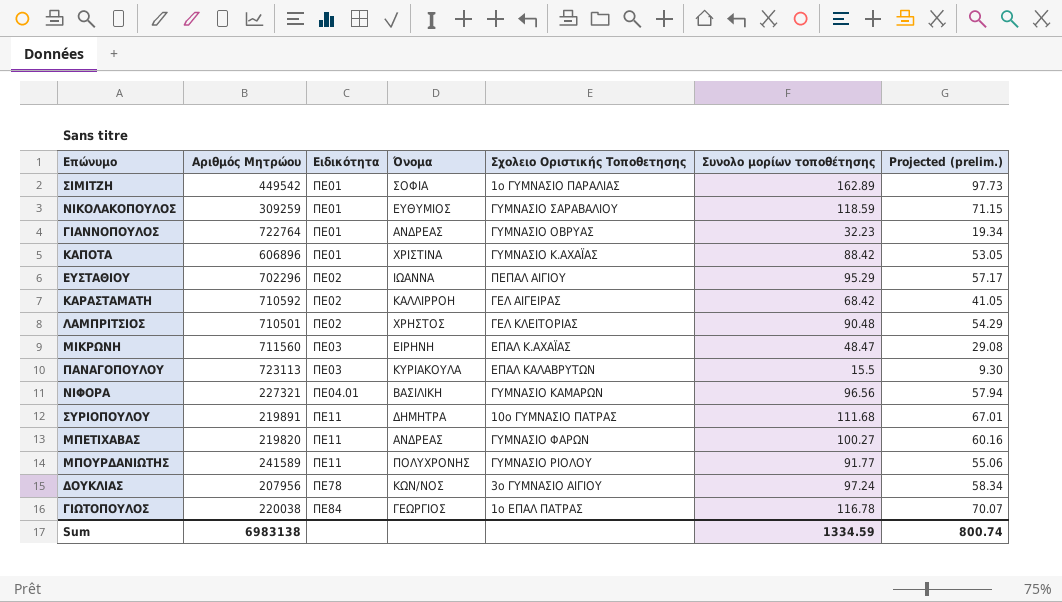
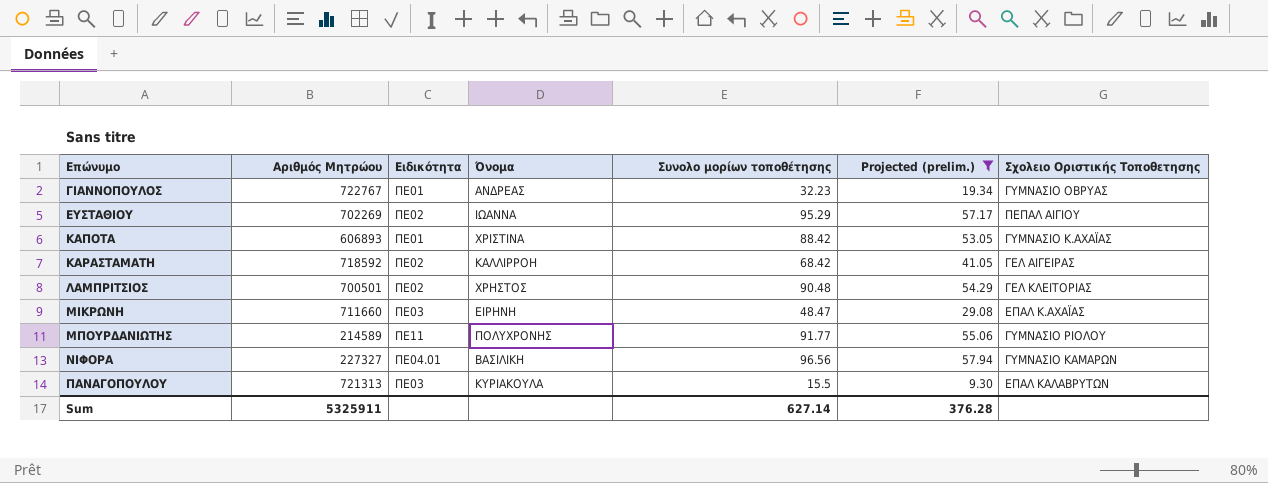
filter: none -> Projected (prelim.) <= 57.94
row order: Ειδικότητα ascending -> Επώνυμο ascending
column Σχολειο Οριστικής Τοποθετησης | position: 5 -> 7
ΓΙΑΝΝΟΠΟΥΛΟΣ | Αριθμός Μητρώου: 722764 -> 722767
ΕΥΣΤΑΘΙΟΥ | Αριθμός Μητρώου: 702296 -> 702269
ΚΑΠΟΤΑ | Αριθμός Μητρώου: 606896 -> 606893
ΚΑΡΑΣΤΑΜΑΤΗ | Αριθμός Μητρώου: 710592 -> 718592
ΛΑΜΠΡΙΤΣΙΟΣ | Αριθμός Μητρώου: 710501 -> 700501
ΜΙΚΡΩΝΗ | Αριθμός Μητρώου: 711560 -> 711660
ΜΠΟΥΡΔΑΝΙΩΤΗΣ | Αριθμός Μητρώου: 241589 -> 214589
ΝΙΦΟΡΑ | Αριθμός Μητρώου: 227321 -> 227327
ΠΑΝΑΓΟΠΟΥΛΟΥ | Αριθμός Μητρώου: 723113 -> 721313
Sum | Αριθμός Μητρώου: 6983138 -> 5325911
Sum | Συνολο μορίων τοποθέτησης: 1334.59 -> 627.14
Sum | Projected (prelim.): 800.74 -> 376.28

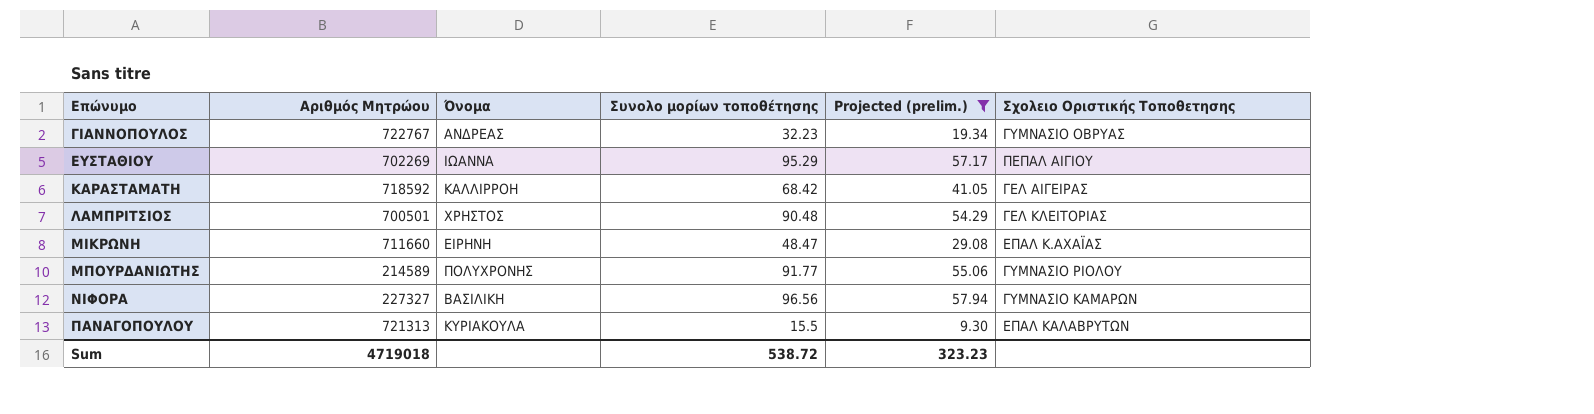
column Ειδικότητα | position: 3 -> none
row ΚΑΠΟΤΑ: 606893 | ΠΕ01 | ΧΡΙΣΤΙΝΑ | 88.42 | 53.05 | ΓΥΜΝΑΣΙΟ Κ.ΑΧΑΪΑΣ -> none
Sum | Αριθμός Μητρώου: 5325911 -> 4719018
Sum | Συνολο μορίων τοποθέτησης: 627.14 -> 538.72
Sum | Projected (prelim.): 376.28 -> 323.23

